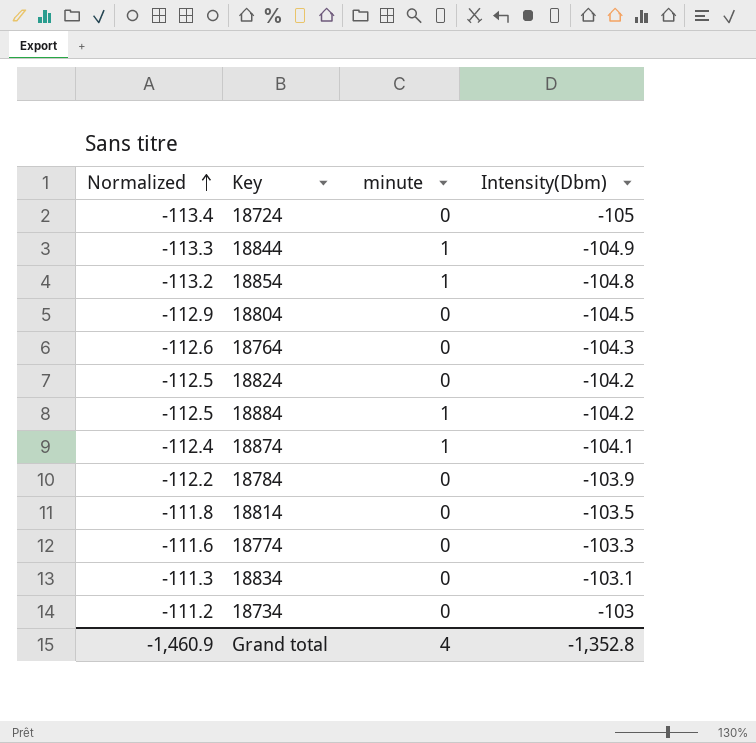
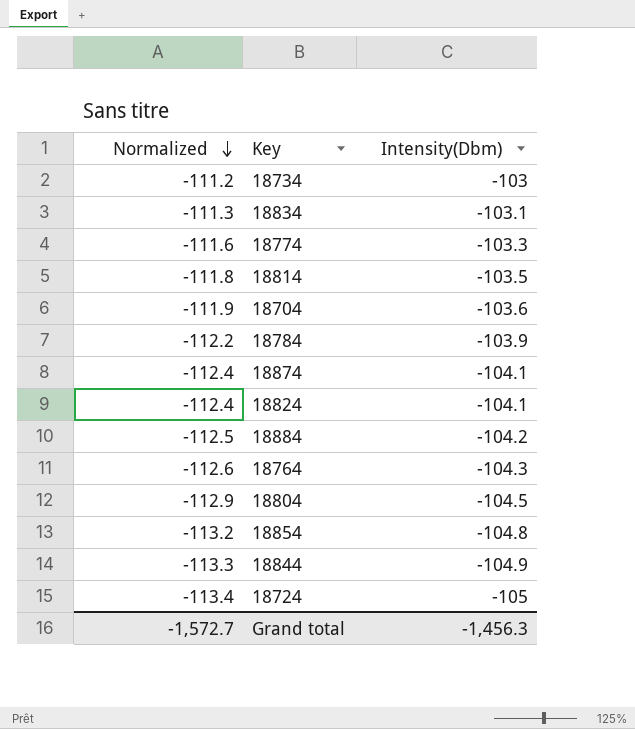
row order: Normalized ascending -> Normalized descending
column minute | position: 3 -> none
row 18704: none -> -111.9 | -103.6
18824 | Normalized: -112.5 -> -112.4
18824 | Intensity(Dbm): -104.2 -> -104.1
Grand total | Normalized: -1,460.9 -> -1,572.7
Grand total | Intensity(Dbm): -1,352.8 -> -1,456.3

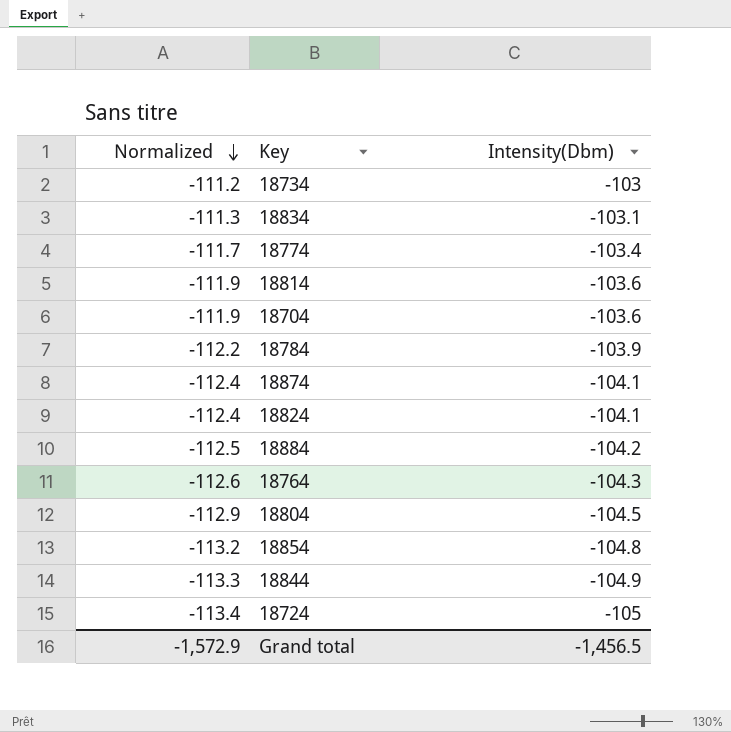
18774 | Normalized: -111.6 -> -111.7
18774 | Intensity(Dbm): -103.3 -> -103.4
18814 | Normalized: -111.8 -> -111.9
18814 | Intensity(Dbm): -103.5 -> -103.6
Grand total | Normalized: -1,572.7 -> -1,572.9
Grand total | Intensity(Dbm): -1,456.3 -> -1,456.5

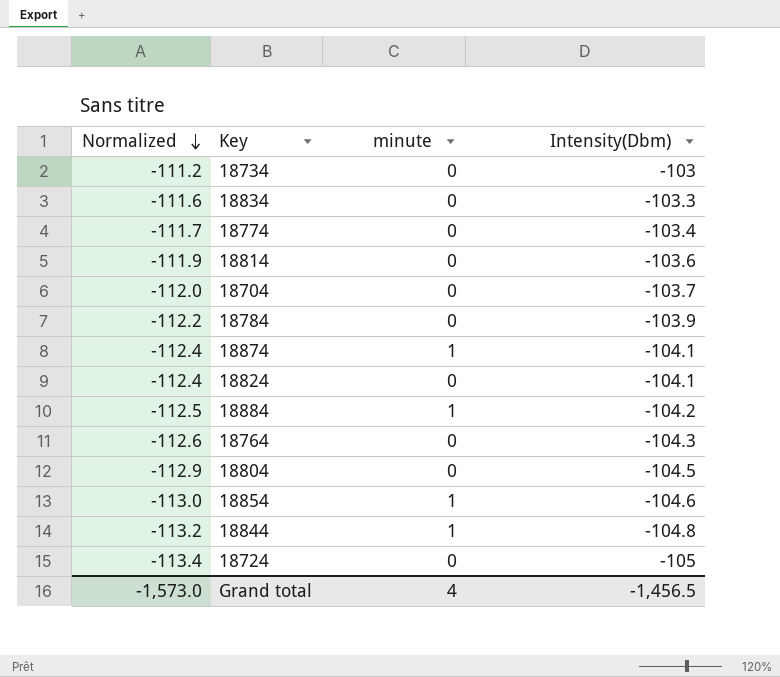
column minute | position: none -> 3
18834 | Normalized: -111.3 -> -111.6
18834 | Intensity(Dbm): -103.1 -> -103.3
18704 | Normalized: -111.9 -> -112.0
18704 | Intensity(Dbm): -103.6 -> -103.7
18854 | Normalized: -113.2 -> -113.0
18854 | Intensity(Dbm): -104.8 -> -104.6
18844 | Normalized: -113.3 -> -113.2
18844 | Intensity(Dbm): -104.9 -> -104.8
Grand total | Normalized: -1,572.9 -> -1,573.0

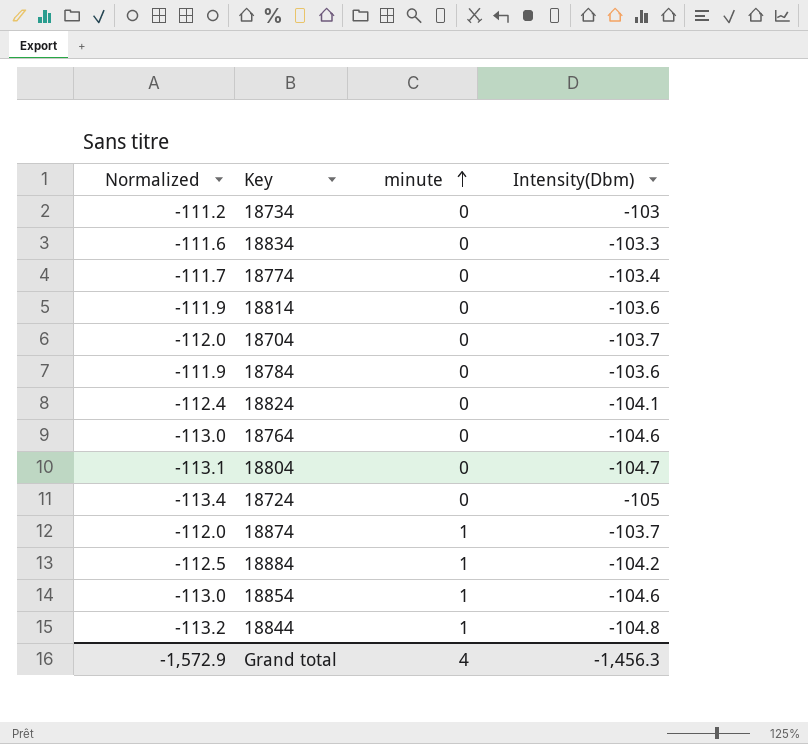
row order: Normalized descending -> minute ascending
18784 | Normalized: -112.2 -> -111.9
18784 | Intensity(Dbm): -103.9 -> -103.6
18764 | Normalized: -112.6 -> -113.0
18764 | Intensity(Dbm): -104.3 -> -104.6
18804 | Normalized: -112.9 -> -113.1
18804 | Intensity(Dbm): -104.5 -> -104.7
18874 | Normalized: -112.4 -> -112.0
18874 | Intensity(Dbm): -104.1 -> -103.7
Grand total | Normalized: -1,573.0 -> -1,572.9
Grand total | Intensity(Dbm): -1,456.5 -> -1,456.3

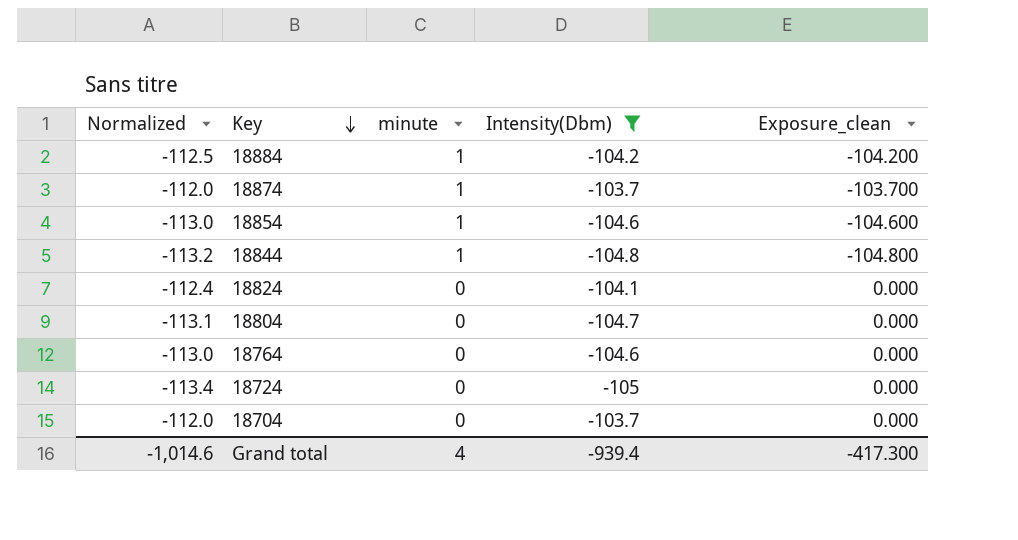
filter: none -> Intensity(Dbm) <= -103.7
row order: minute ascending -> Key descending
column Exposure_clean | formula: none -> [minute] * [Intensity(Dbm)]
Grand total | Normalized: -1,572.9 -> -1,014.6
Grand total | Intensity(Dbm): -1,456.3 -> -939.4

